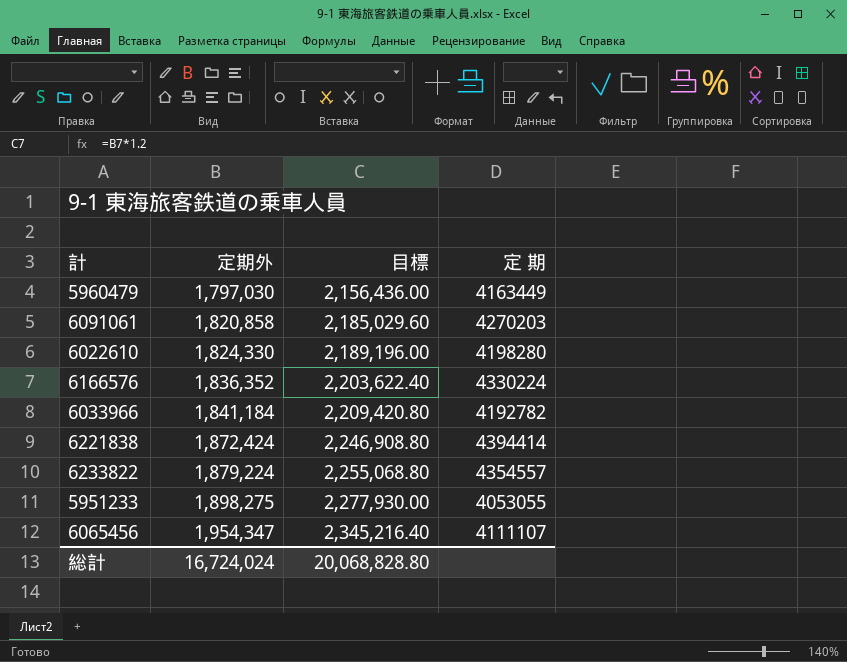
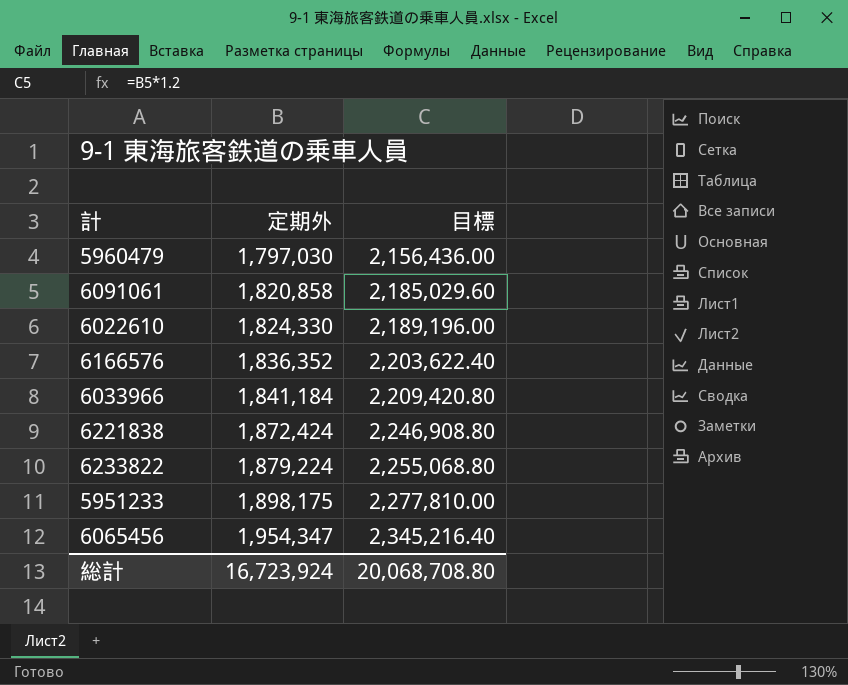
column 定 期 | position: 4 -> none
5951233 | 定期外: 1,898,275 -> 1,898,175
5951233 | 目標: 2,277,930.00 -> 2,277,810.00
総計 | 定期外: 16,724,024 -> 16,723,924
総計 | 目標: 20,068,828.80 -> 20,068,708.80

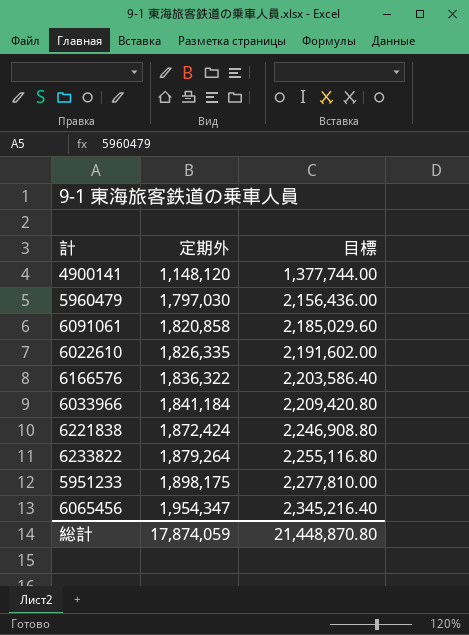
row 4900141: none -> 1,148,120 | 1,377,744.00
6022610 | 定期外: 1,824,330 -> 1,826,335
6022610 | 目標: 2,189,196.00 -> 2,191,602.00
6166576 | 定期外: 1,836,352 -> 1,836,322
6166576 | 目標: 2,203,622.40 -> 2,203,586.40
6233822 | 定期外: 1,879,224 -> 1,879,264
6233822 | 目標: 2,255,068.80 -> 2,255,116.80
総計 | 定期外: 16,723,924 -> 17,874,059
総計 | 目標: 20,068,708.80 -> 21,448,870.80

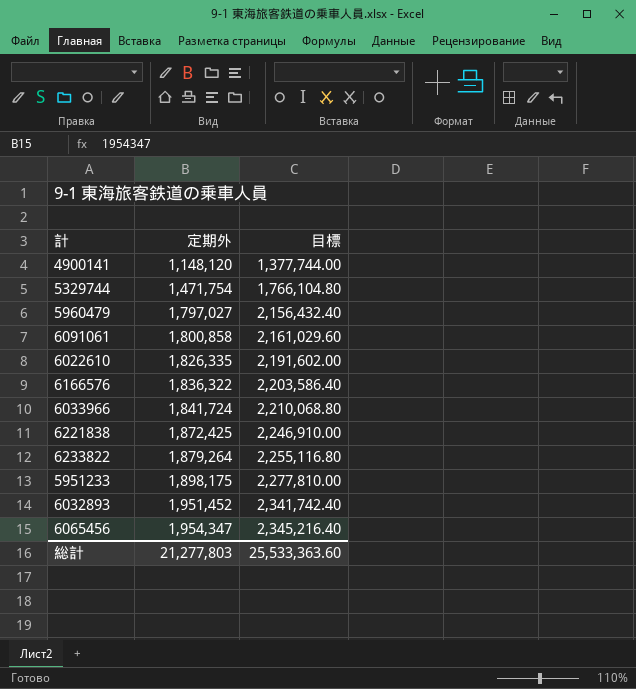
row 5329744: none -> 1,471,754 | 1,766,104.80
5960479 | 定期外: 1,797,030 -> 1,797,027
5960479 | 目標: 2,156,436.00 -> 2,156,432.40
6091061 | 定期外: 1,820,858 -> 1,800,858
6091061 | 目標: 2,185,029.60 -> 2,161,029.60
6033966 | 定期外: 1,841,184 -> 1,841,724
6033966 | 目標: 2,209,420.80 -> 2,210,068.80
6221838 | 定期外: 1,872,424 -> 1,872,425
6221838 | 目標: 2,246,908.80 -> 2,246,910.00
row 6032893: none -> 1,951,452 | 2,341,742.40
総計 | 定期外: 17,874,059 -> 21,277,803
総計 | 目標: 21,448,870.80 -> 25,533,363.60

